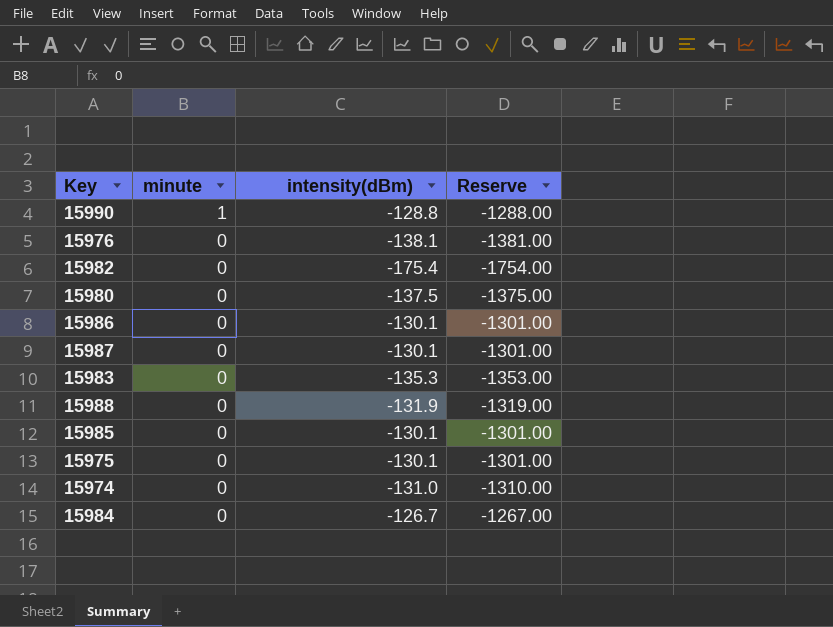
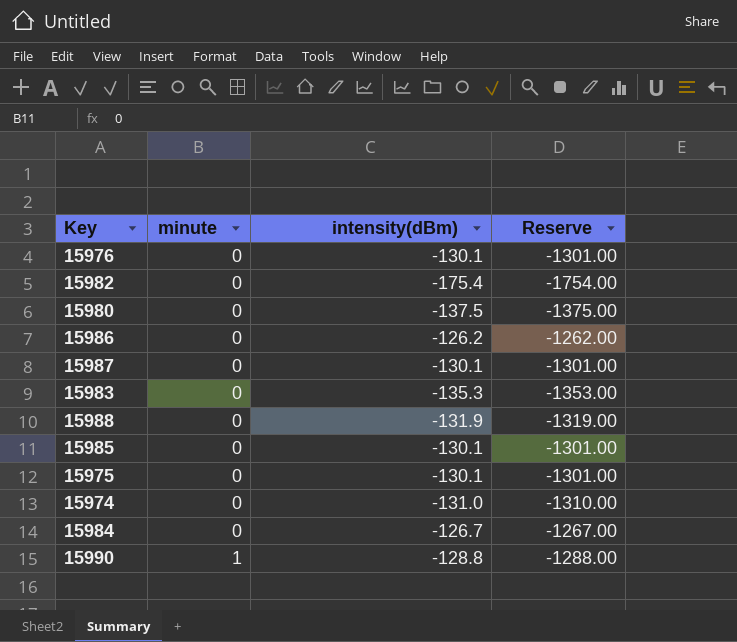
row order: minute descending -> minute ascending
15976 | intensity(dBm): -138.1 -> -130.1
15976 | Reserve: -1381.00 -> -1301.00
15986 | intensity(dBm): -130.1 -> -126.2
15986 | Reserve: -1301.00 -> -1262.00

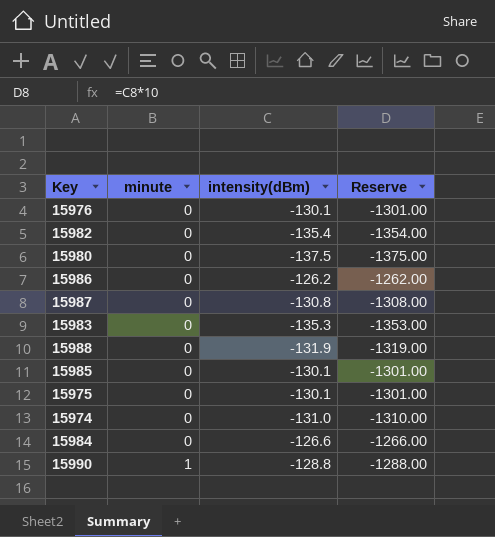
15982 | intensity(dBm): -175.4 -> -135.4
15982 | Reserve: -1754.00 -> -1354.00
15987 | intensity(dBm): -130.1 -> -130.8
15987 | Reserve: -1301.00 -> -1308.00
15984 | intensity(dBm): -126.7 -> -126.6
15984 | Reserve: -1267.00 -> -1266.00

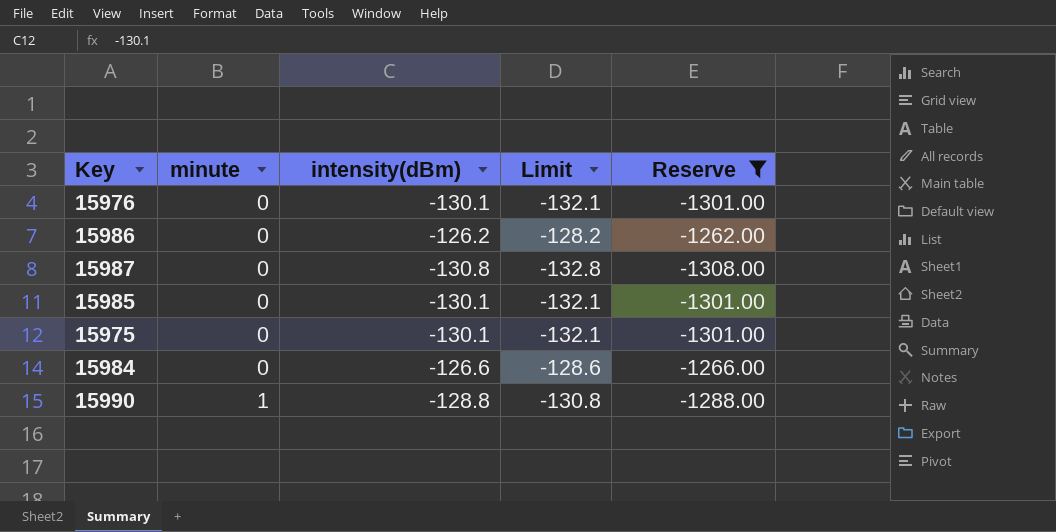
filter: none -> Reserve >= -1308.00
column Limit | formula: none -> [intensity(dBm)] - 2

